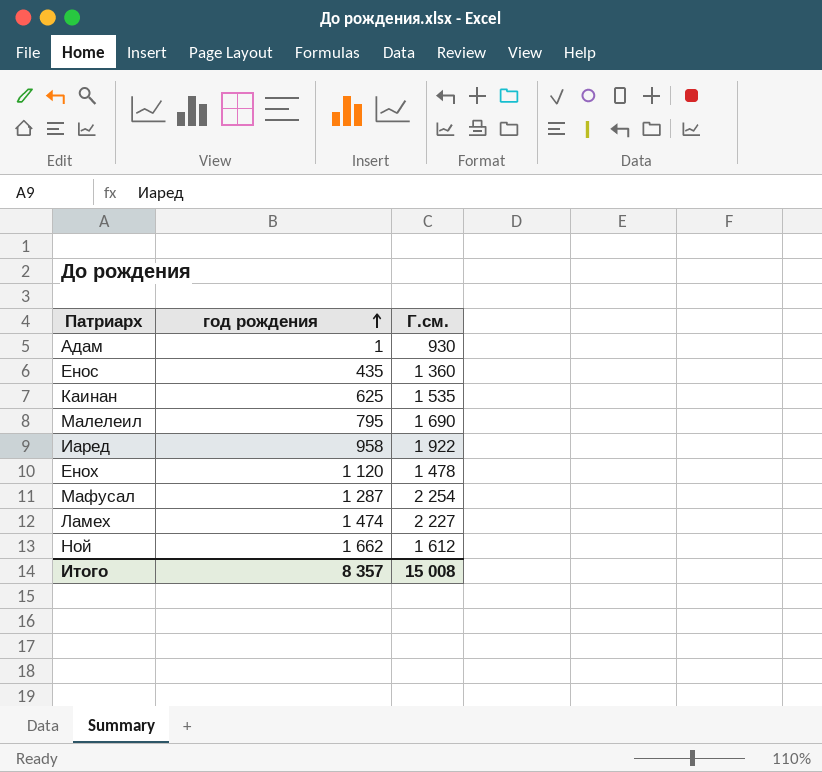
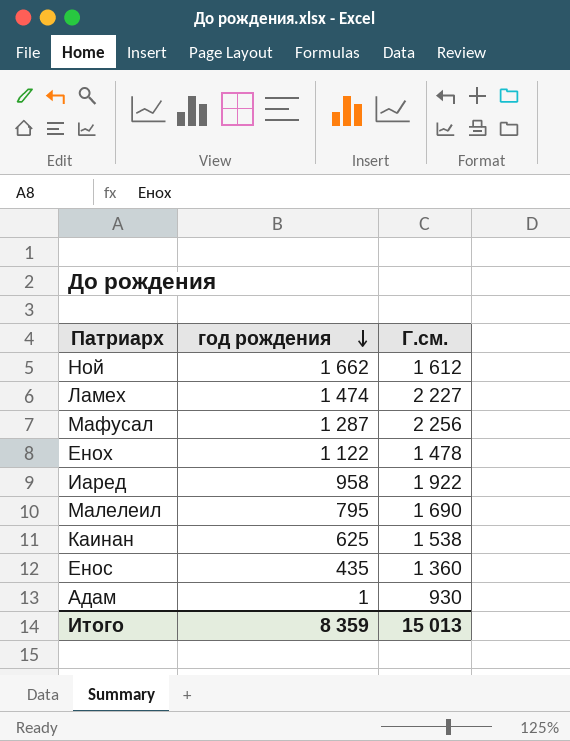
row order: год рождения ascending -> год рождения descending
Мафусал | Г.см.: 2 254 -> 2 256
Енох | год рождения: 1 120 -> 1 122
Каинан | Г.см.: 1 535 -> 1 538
Итого | год рождения: 8 357 -> 8 359
Итого | Г.см.: 15 008 -> 15 013

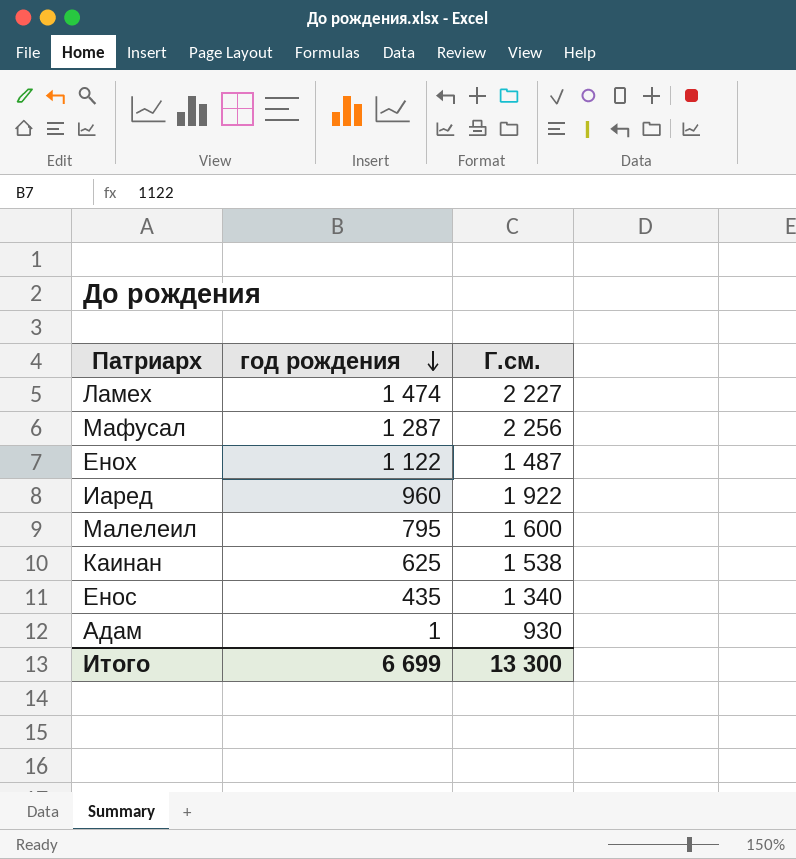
row Ной: 1 662 | 1 612 -> none
Енох | Г.см.: 1 478 -> 1 487
Иаред | год рождения: 958 -> 960
Малелеил | Г.см.: 1 690 -> 1 600
Енос | Г.см.: 1 360 -> 1 340
Итого | год рождения: 8 359 -> 6 699
Итого | Г.см.: 15 013 -> 13 300

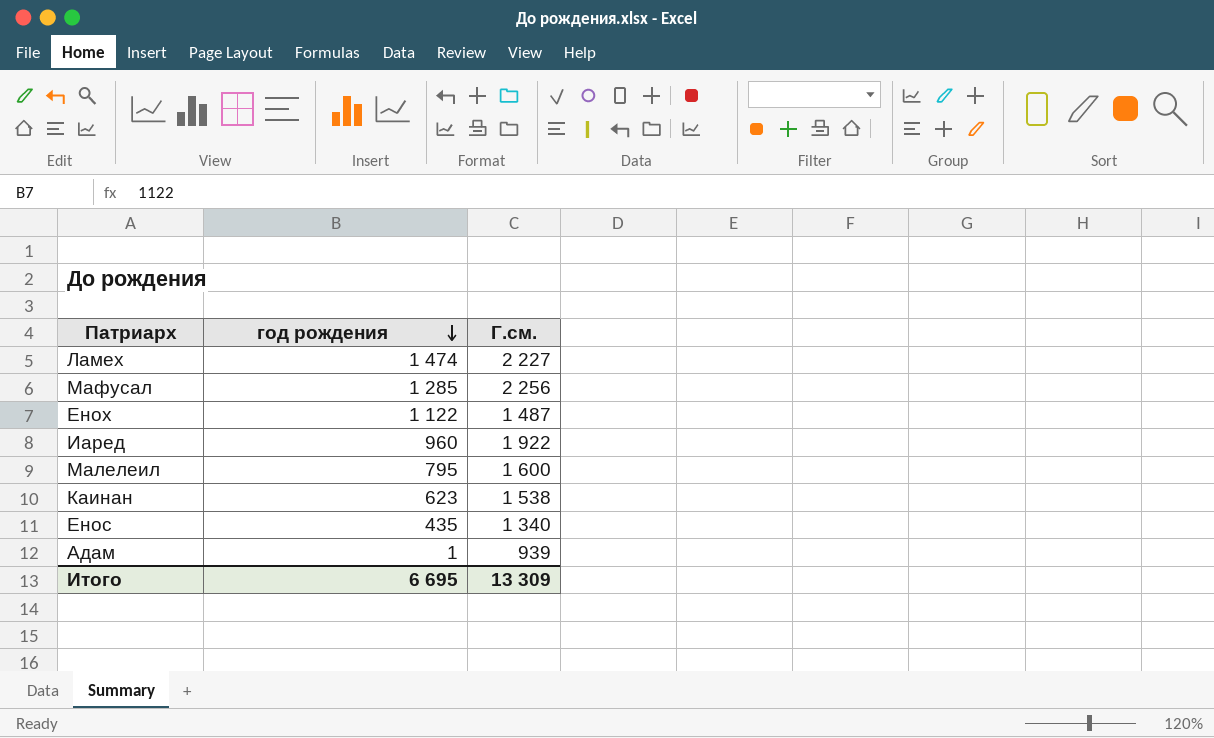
Мафусал | год рождения: 1 287 -> 1 285
Каинан | год рождения: 625 -> 623
Адам | Г.см.: 930 -> 939
Итого | год рождения: 6 699 -> 6 695
Итого | Г.см.: 13 300 -> 13 309

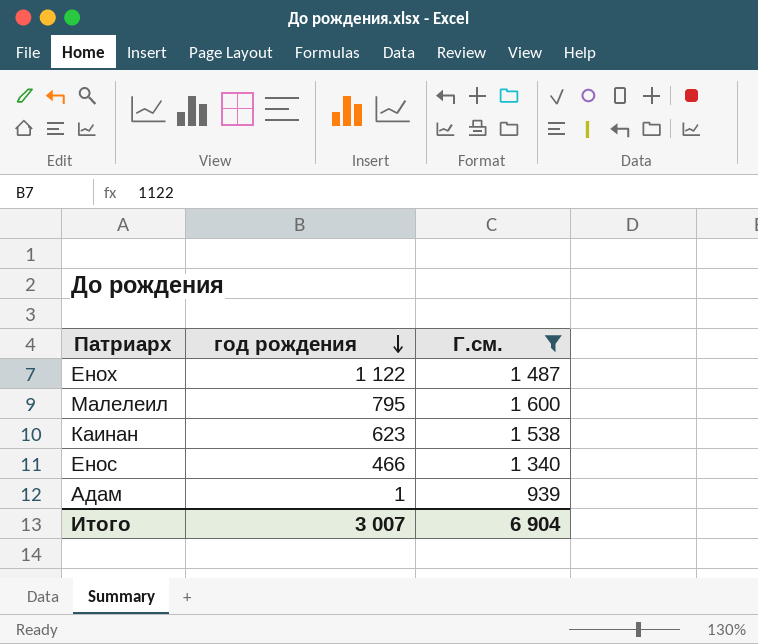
filter: none -> Г.см. <= 1 600
Енос | год рождения: 435 -> 466
Итого | год рождения: 6 695 -> 3 007
Итого | Г.см.: 13 309 -> 6 904

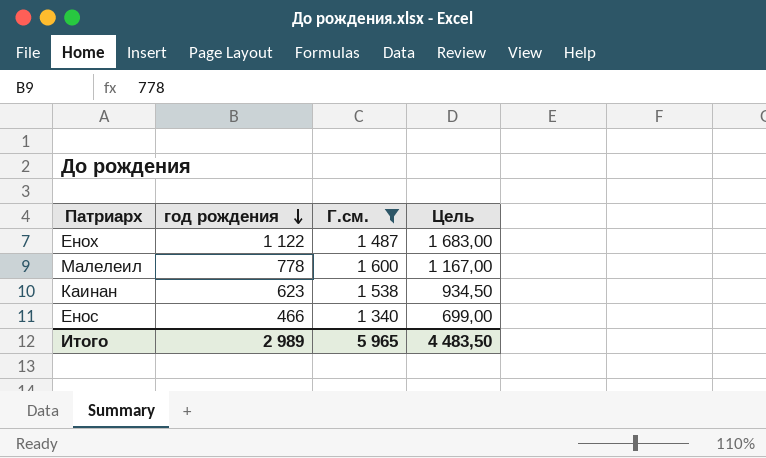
column Цель | formula: none -> [год рождения] * 1,5
row Адам: 1 | 939 -> none
Малелеил | год рождения: 795 -> 778
Итого | год рождения: 3 007 -> 2 989
Итого | Г.см.: 6 904 -> 5 965

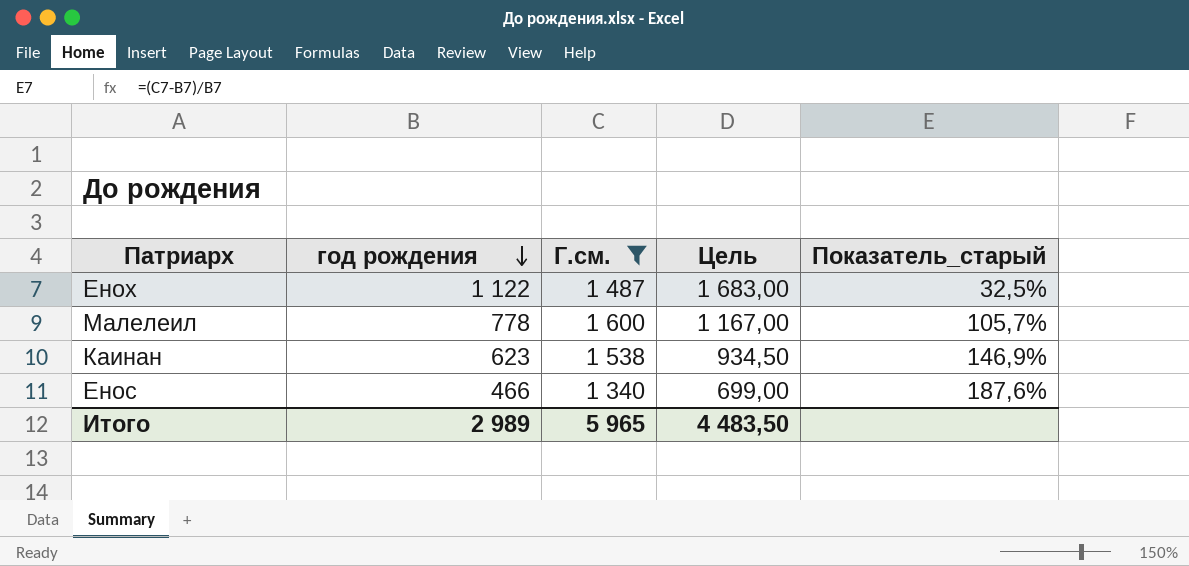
column Показатель_старый | formula: none -> ([Г.см.] - [год рождения]) / [год рождения]

